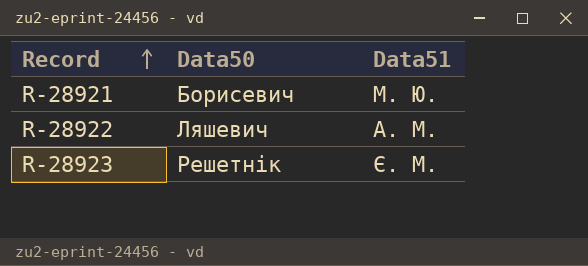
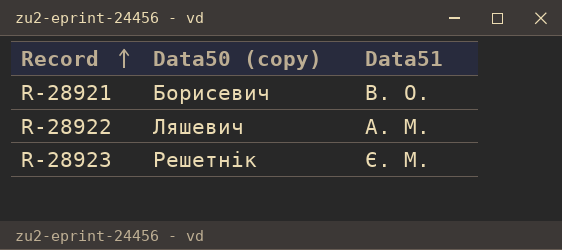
column name: Data50 -> Data50 (copy)
R-28921 | Data51: М. Ю. -> В. О.

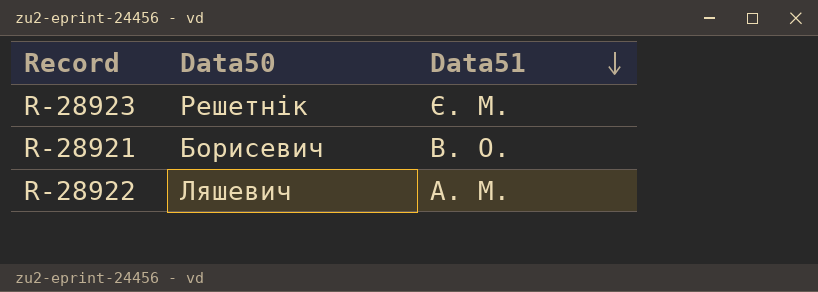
row order: Record ascending -> Data51 descending
column name: Data50 (copy) -> Data50

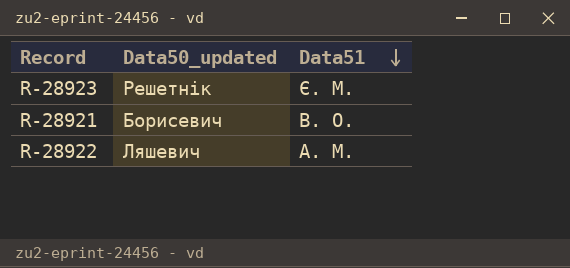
column name: Data50 -> Data50_updated

